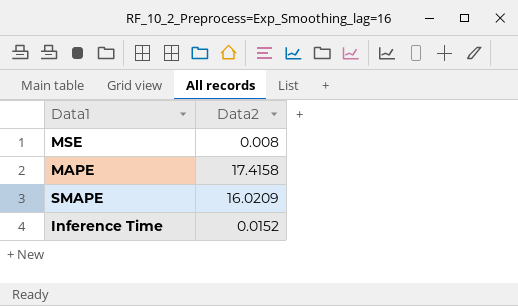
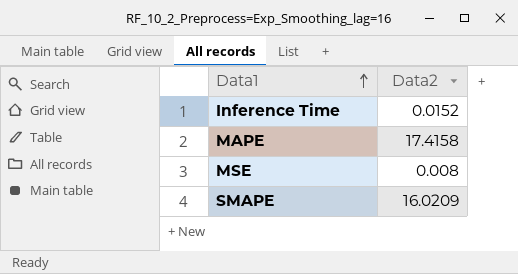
row order: none -> Data1 ascending

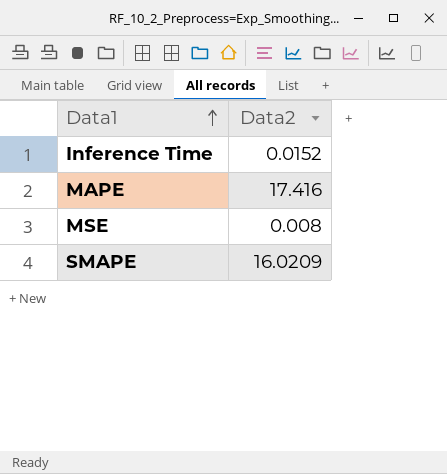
MAPE | Data2: 17.4158 -> 17.416

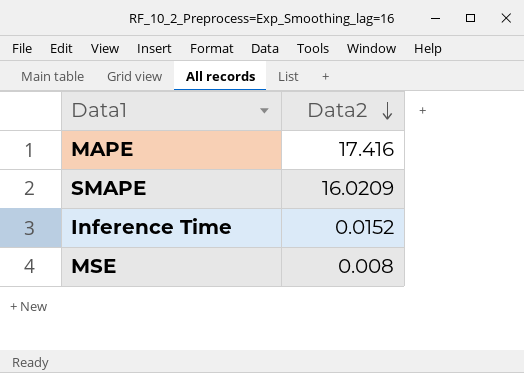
row order: Data1 ascending -> Data2 descending

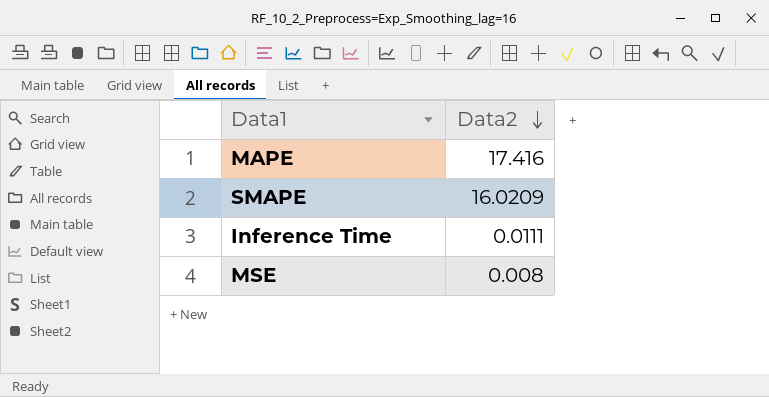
Inference Time | Data2: 0.0152 -> 0.0111

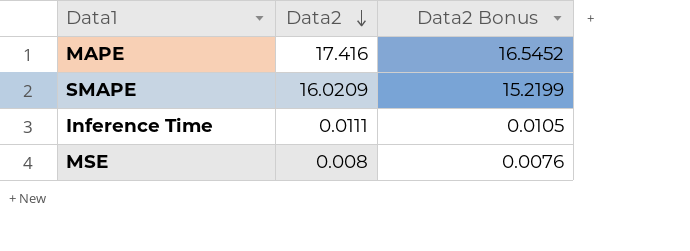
column Data2 Bonus | formula: none -> [Data2] * 0.95

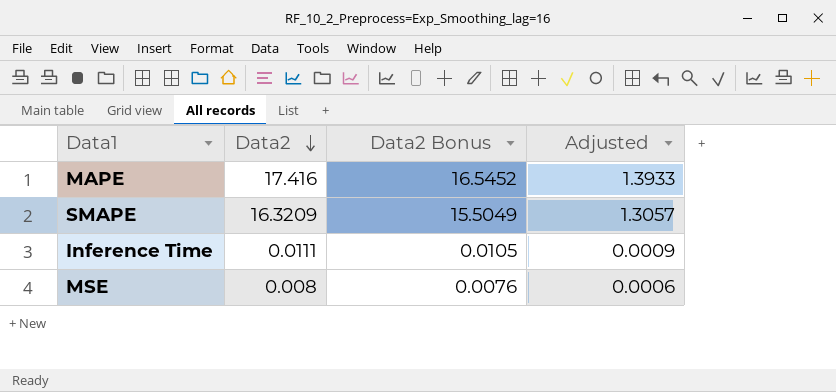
column Adjusted | formula: none -> [Data2] * 0.08
SMAPE | Data2: 16.0209 -> 16.3209
SMAPE | Data2 Bonus: 15.2199 -> 15.5049

